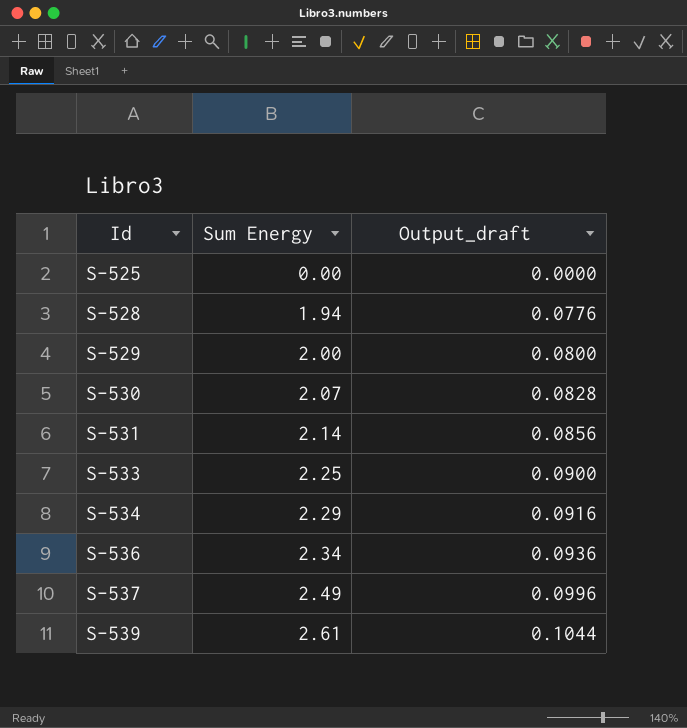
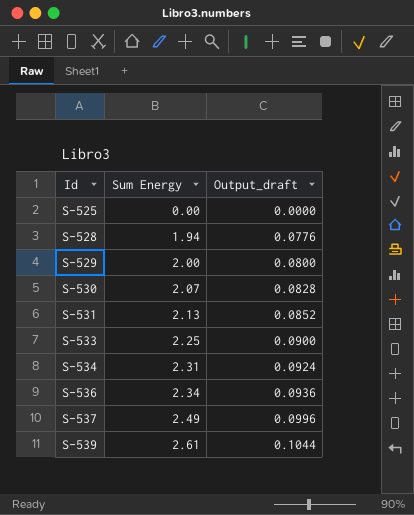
S-531 | Sum Energy: 2.14 -> 2.13
S-531 | Output_draft: 0.0856 -> 0.0852
S-534 | Sum Energy: 2.29 -> 2.31
S-534 | Output_draft: 0.0916 -> 0.0924

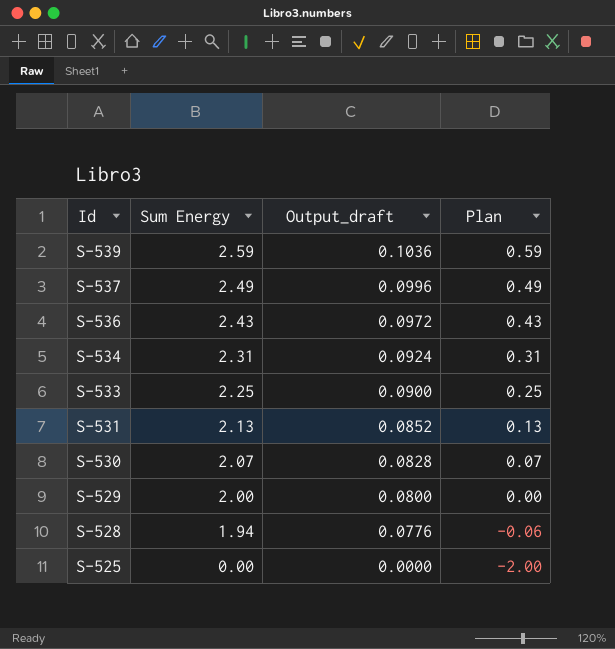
row order: Id ascending -> Id descending
column Plan | formula: none -> [Sum Energy] - 2
S-539 | Sum Energy: 2.61 -> 2.59
S-539 | Output_draft: 0.1044 -> 0.1036
S-536 | Sum Energy: 2.34 -> 2.43
S-536 | Output_draft: 0.0936 -> 0.0972

